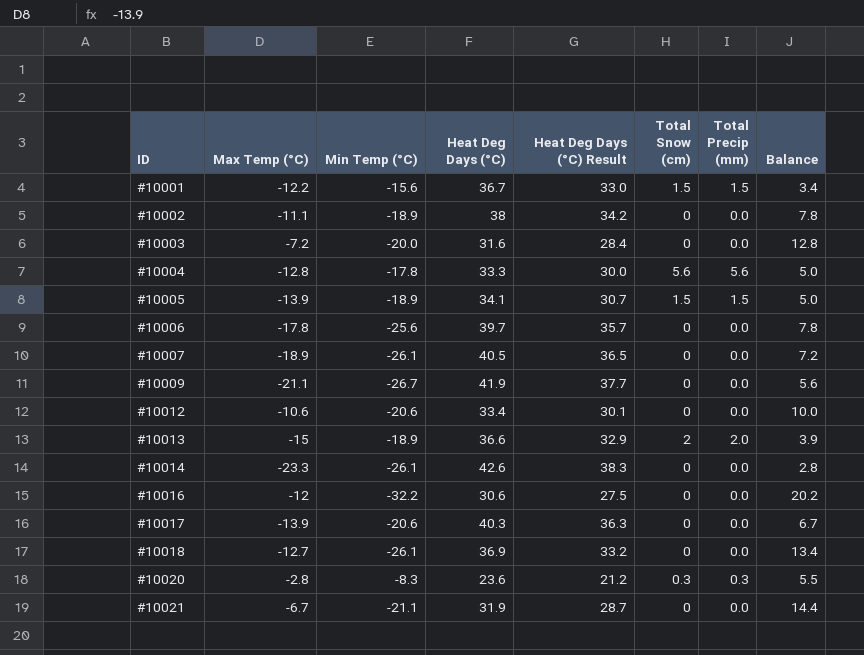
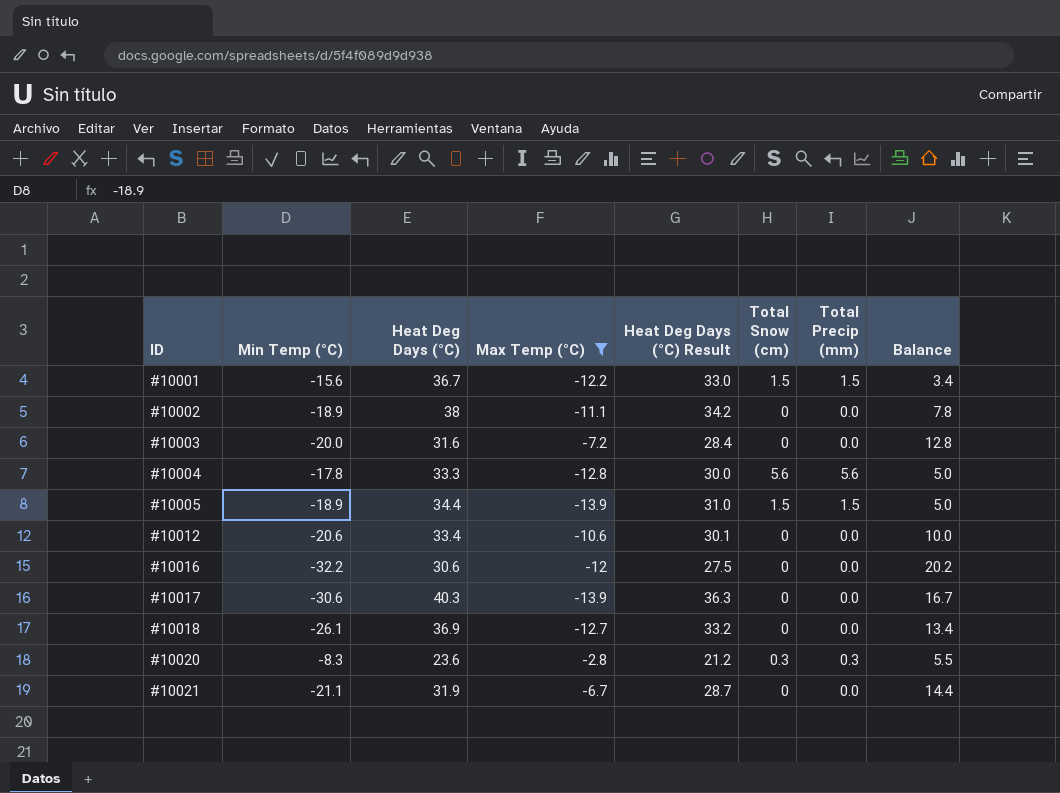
filter: none -> Max Temp (°C) >= -13.9
column Max Temp (°C) | position: 2 -> 4
#10005 | Heat Deg Days (°C): 34.1 -> 34.4
#10005 | Heat Deg Days (°C) Result: 30.7 -> 31.0
#10017 | Min Temp (°C): -20.6 -> -30.6
#10017 | Balance: 6.7 -> 16.7

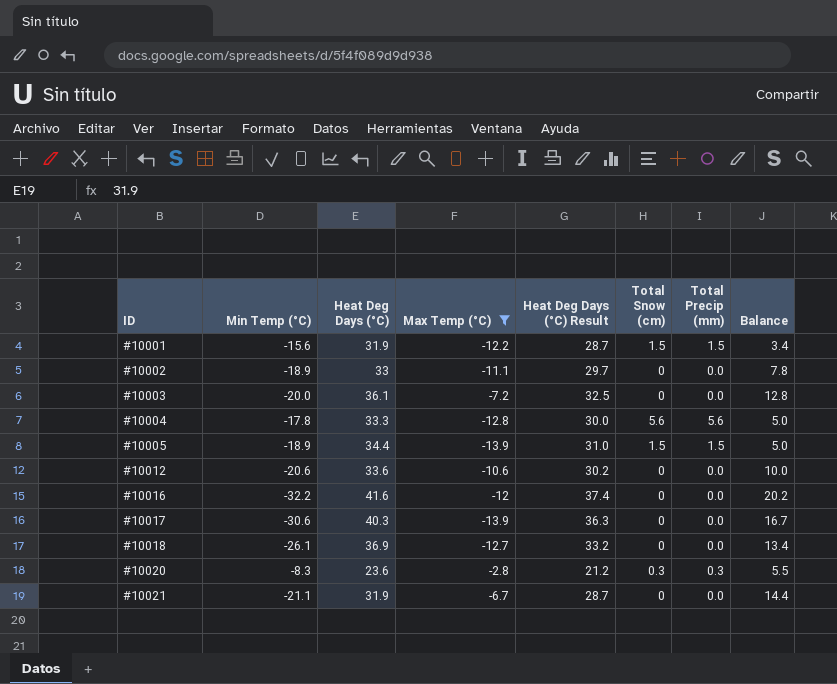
#10001 | Heat Deg Days (°C): 36.7 -> 31.9
#10001 | Heat Deg Days (°C) Result: 33.0 -> 28.7
#10002 | Heat Deg Days (°C): 38 -> 33
#10002 | Heat Deg Days (°C) Result: 34.2 -> 29.7
#10003 | Heat Deg Days (°C): 31.6 -> 36.1
#10003 | Heat Deg Days (°C) Result: 28.4 -> 32.5
#10012 | Heat Deg Days (°C): 33.4 -> 33.6
#10012 | Heat Deg Days (°C) Result: 30.1 -> 30.2
#10016 | Heat Deg Days (°C): 30.6 -> 41.6
#10016 | Heat Deg Days (°C) Result: 27.5 -> 37.4

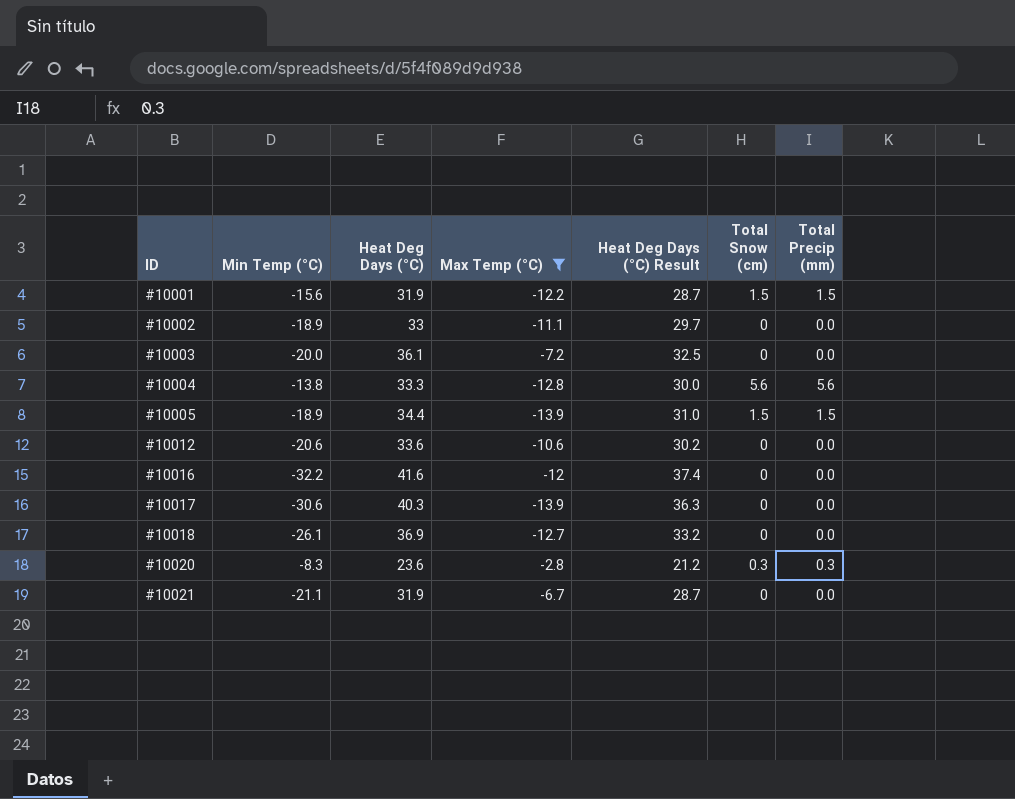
column Balance | formula: [Max Temp (°C)] - [Min Temp (°C)] -> none
#10004 | Min Temp (°C): -17.8 -> -13.8

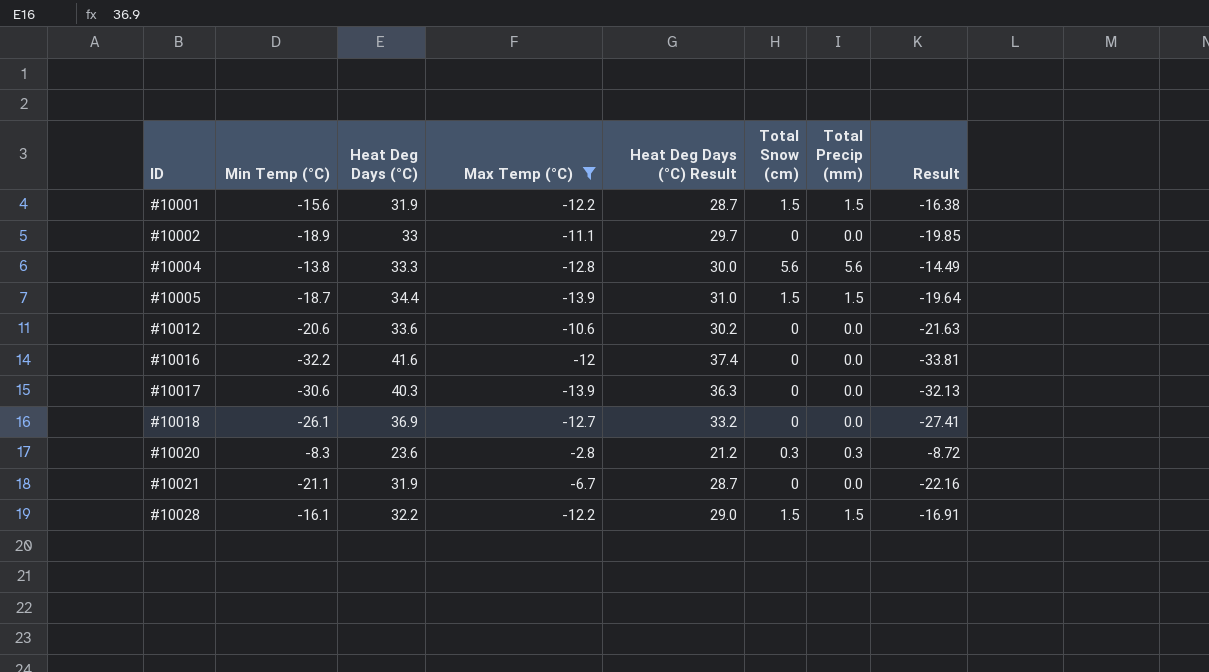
column Result | formula: none -> [Min Temp (°C)] * 1.05
row #10003: -20.0 | 36.1 | -7.2 | 32.5 | 0 | 0.0 -> none
#10005 | Min Temp (°C): -18.9 -> -18.7
row #10028: none -> -16.1 | 32.2 | -12.2 | 29.0 | 1.5 | 1.5 | -16.91

